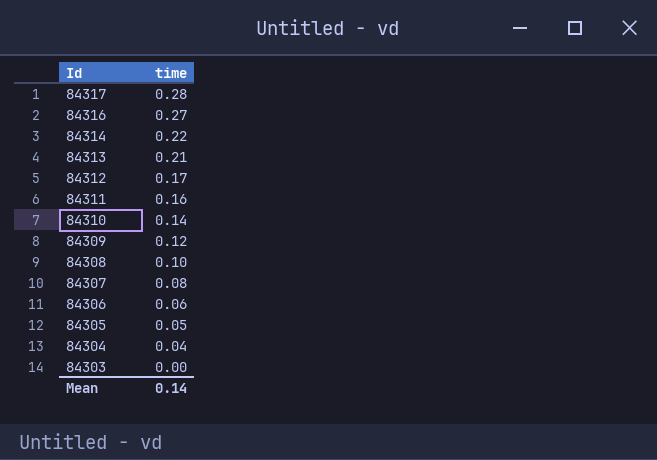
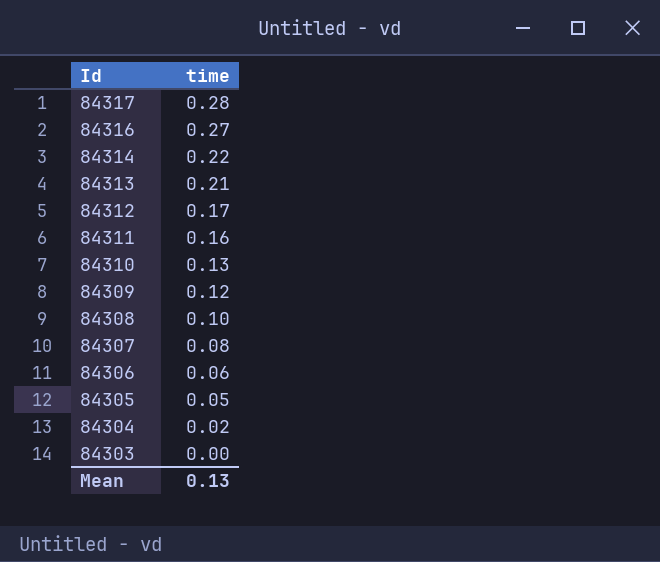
84310 | time: 0.14 -> 0.13
84304 | time: 0.04 -> 0.02
Mean | time: 0.14 -> 0.13

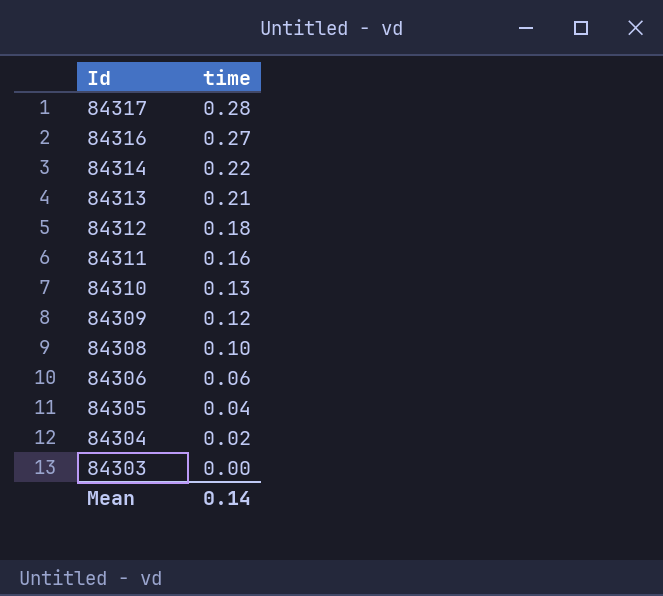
row 84307: 0.08 -> none
84312 | time: 0.17 -> 0.18
84305 | time: 0.05 -> 0.04
Mean | time: 0.13 -> 0.14

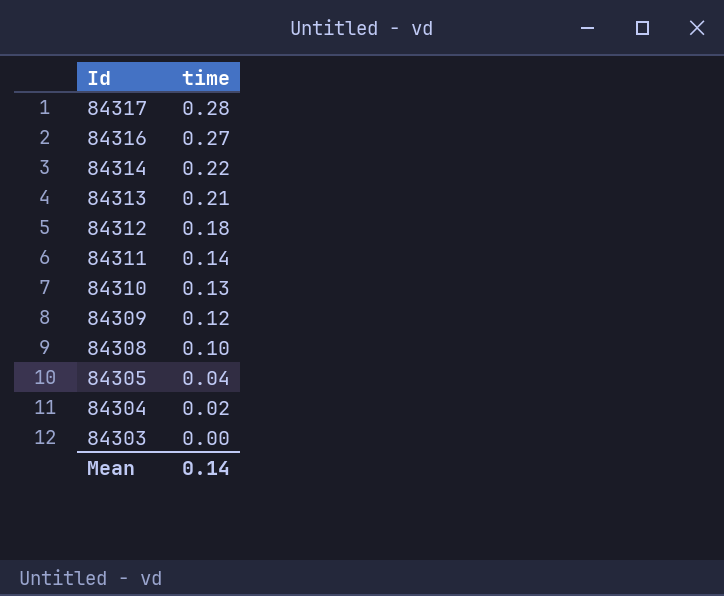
row 84306: 0.06 -> none
84311 | time: 0.16 -> 0.14

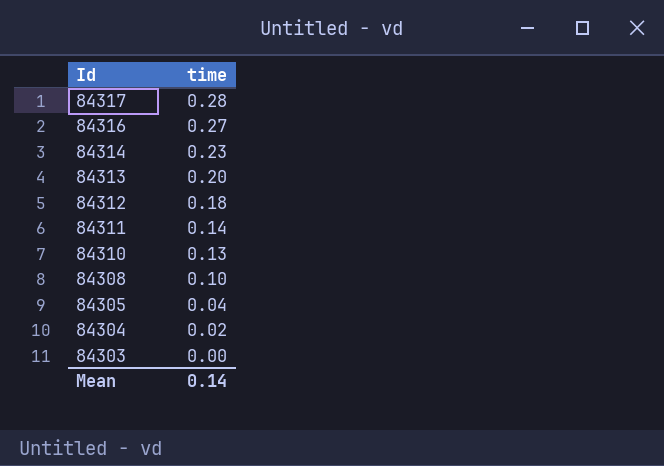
row 84309: 0.12 -> none
84314 | time: 0.22 -> 0.23
84313 | time: 0.21 -> 0.20

